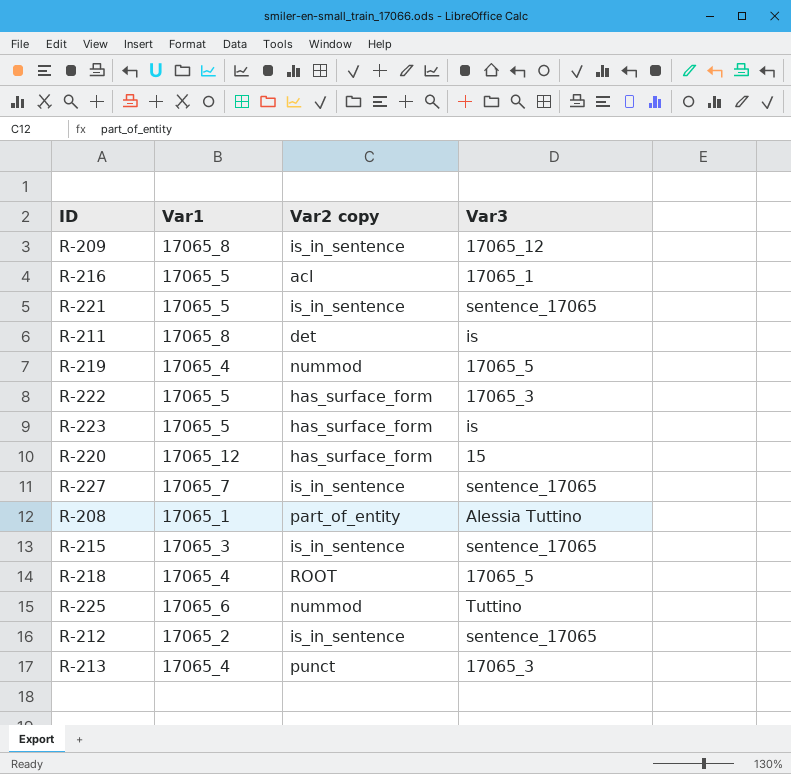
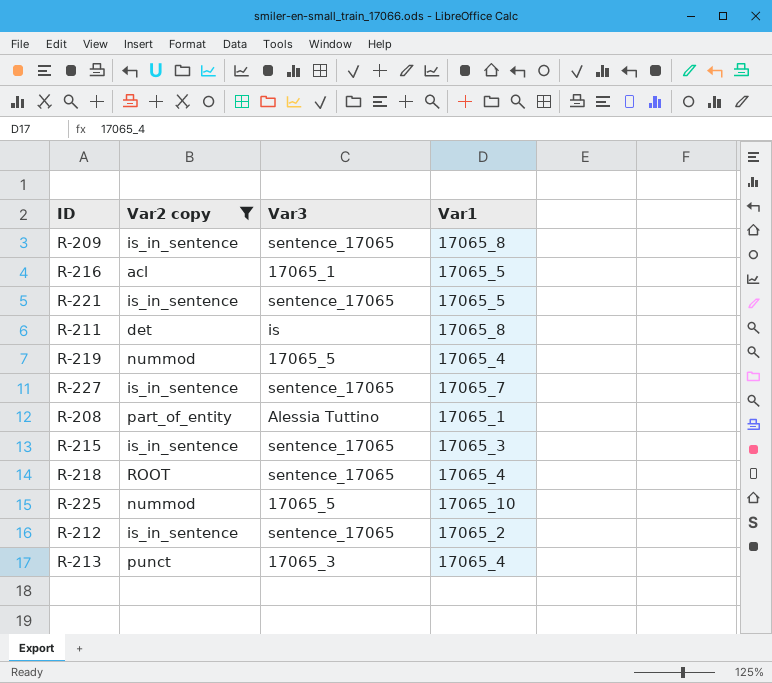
filter: none -> Var2 copy != has_surface_form
column Var1 | position: 2 -> 4
R-209 | Var3: 17065_12 -> sentence_17065
R-218 | Var3: 17065_5 -> sentence_17065
R-225 | Var3: Tuttino -> 17065_5
R-225 | Var1: 17065_6 -> 17065_10

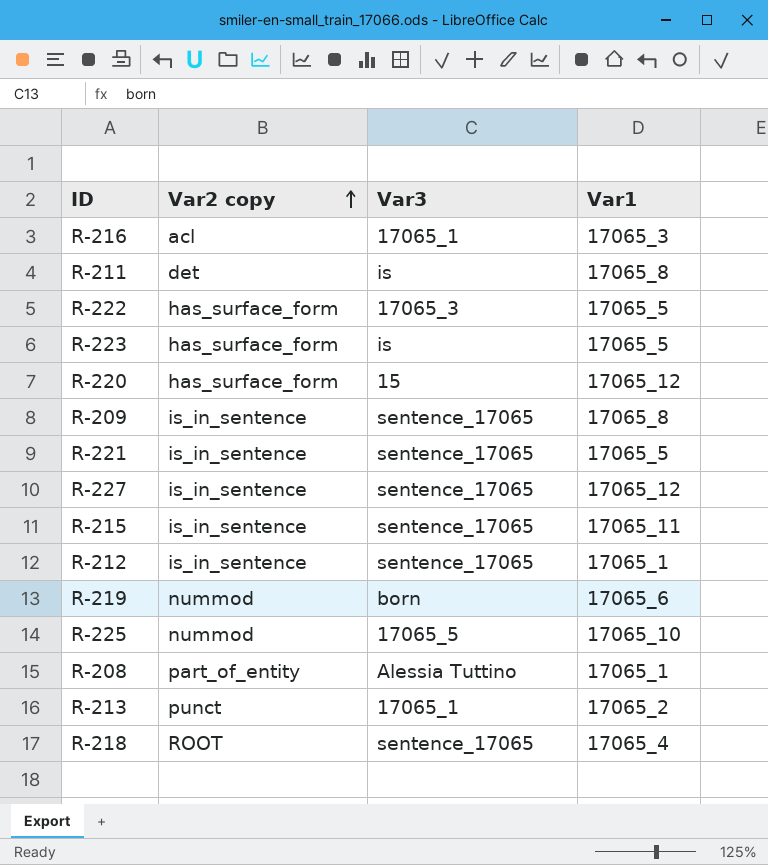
filter: Var2 copy != has_surface_form -> none
row order: none -> Var2 copy ascending
R-216 | Var1: 17065_5 -> 17065_3
R-227 | Var1: 17065_7 -> 17065_12
R-215 | Var1: 17065_3 -> 17065_11
R-212 | Var1: 17065_2 -> 17065_1
R-219 | Var3: 17065_5 -> born
R-219 | Var1: 17065_4 -> 17065_6
R-213 | Var3: 17065_3 -> 17065_1
R-213 | Var1: 17065_4 -> 17065_2

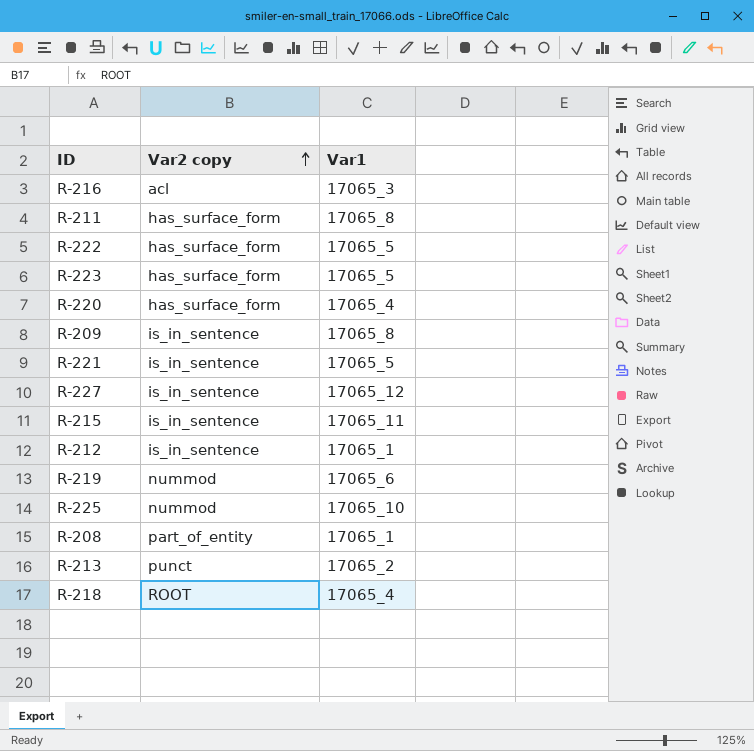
column Var3 | position: 3 -> none
R-211 | Var2 copy: det -> has_surface_form
R-220 | Var1: 17065_12 -> 17065_4

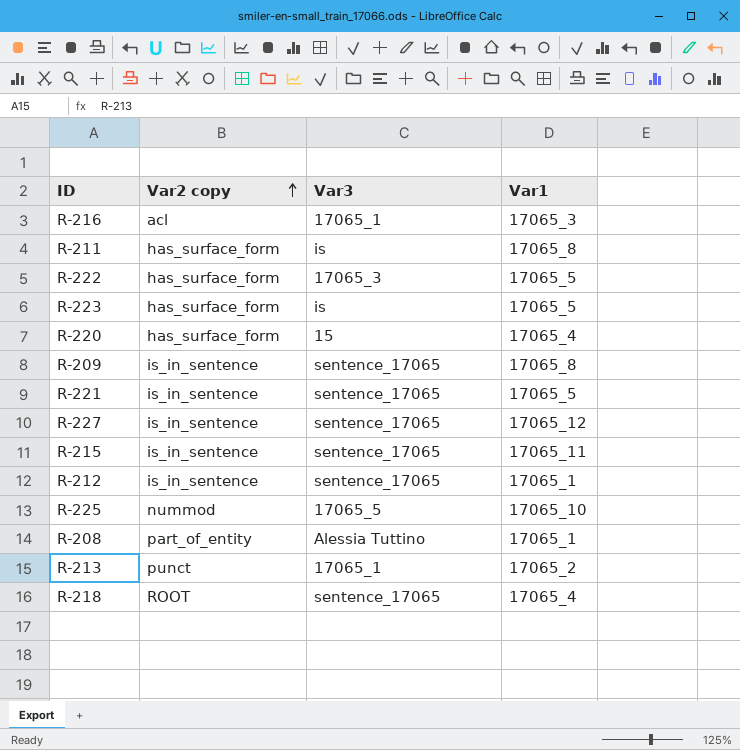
column Var3 | position: none -> 3
row R-219: nummod | 17065_6 -> none

